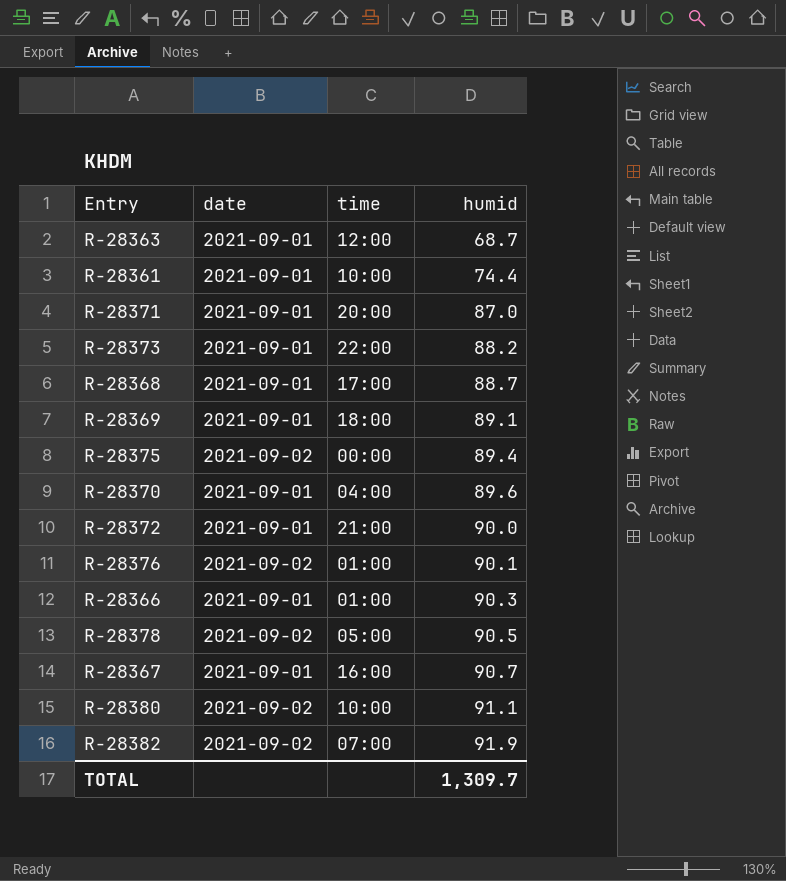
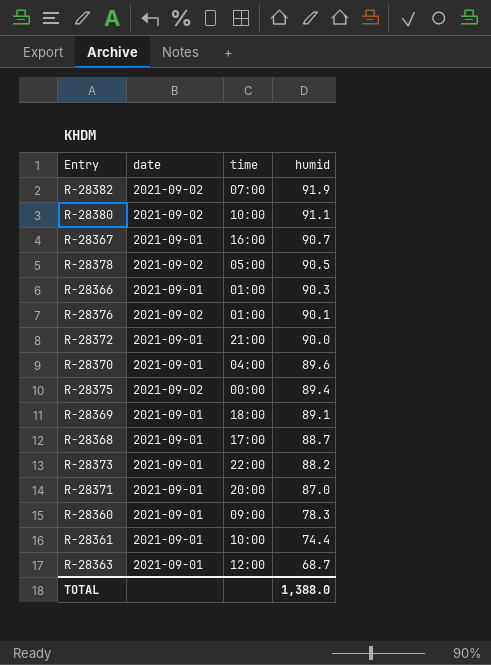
row order: humid ascending -> humid descending
row R-28360: none -> 2021-09-01 | 09:00 | 78.3
TOTAL | humid: 1,309.7 -> 1,388.0

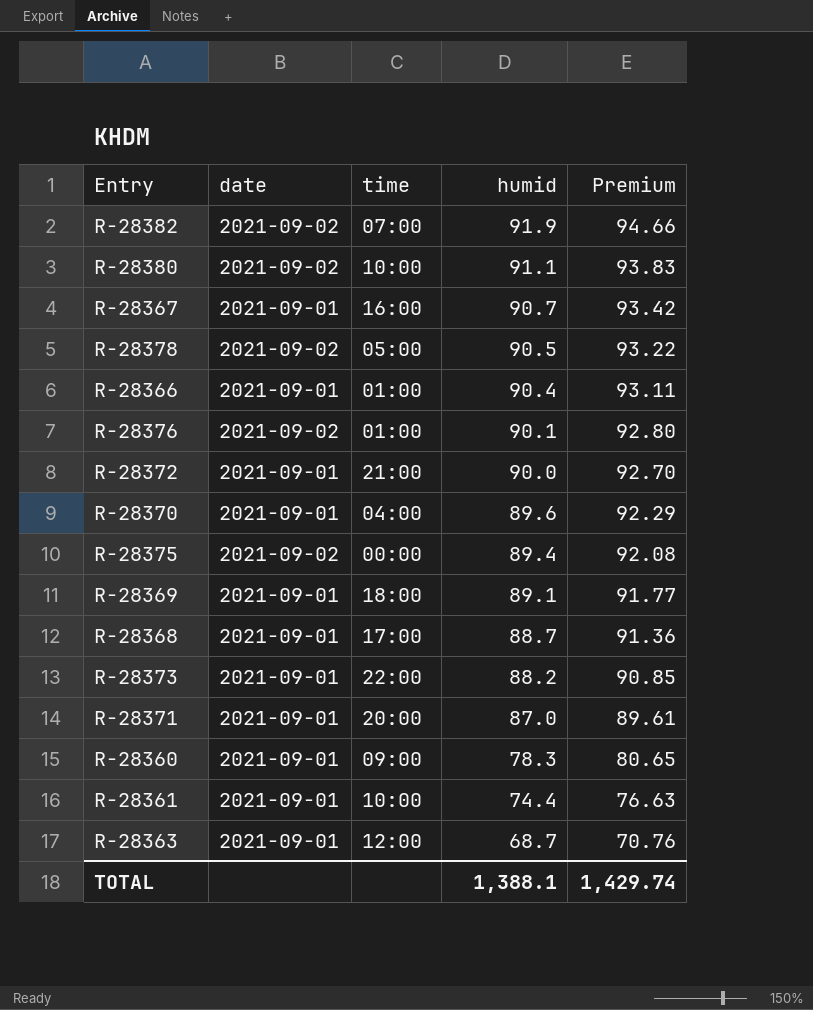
column Premium | formula: none -> [humid] * 1.03
R-28366 | humid: 90.3 -> 90.4
TOTAL | humid: 1,388.0 -> 1,388.1

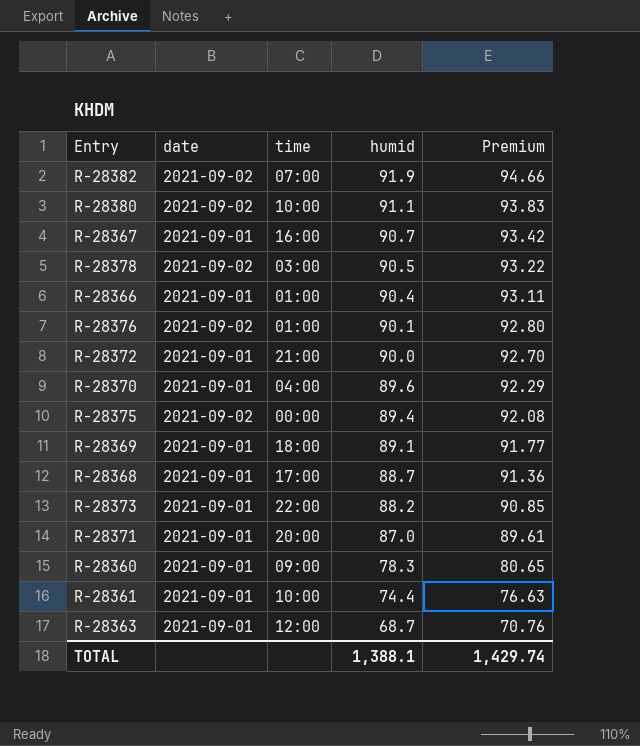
R-28378 | time: 05:00 -> 03:00

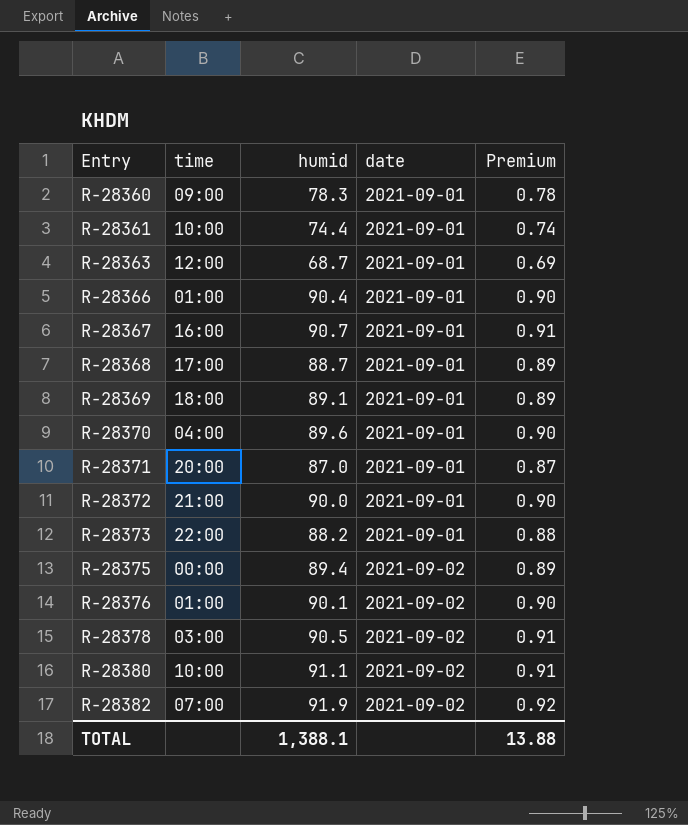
row order: humid descending -> Entry ascending
column date | position: 2 -> 4
column Premium | formula: [humid] * 1.03 -> [humid] * 0.01
TOTAL | Premium: 1,429.74 -> 13.88

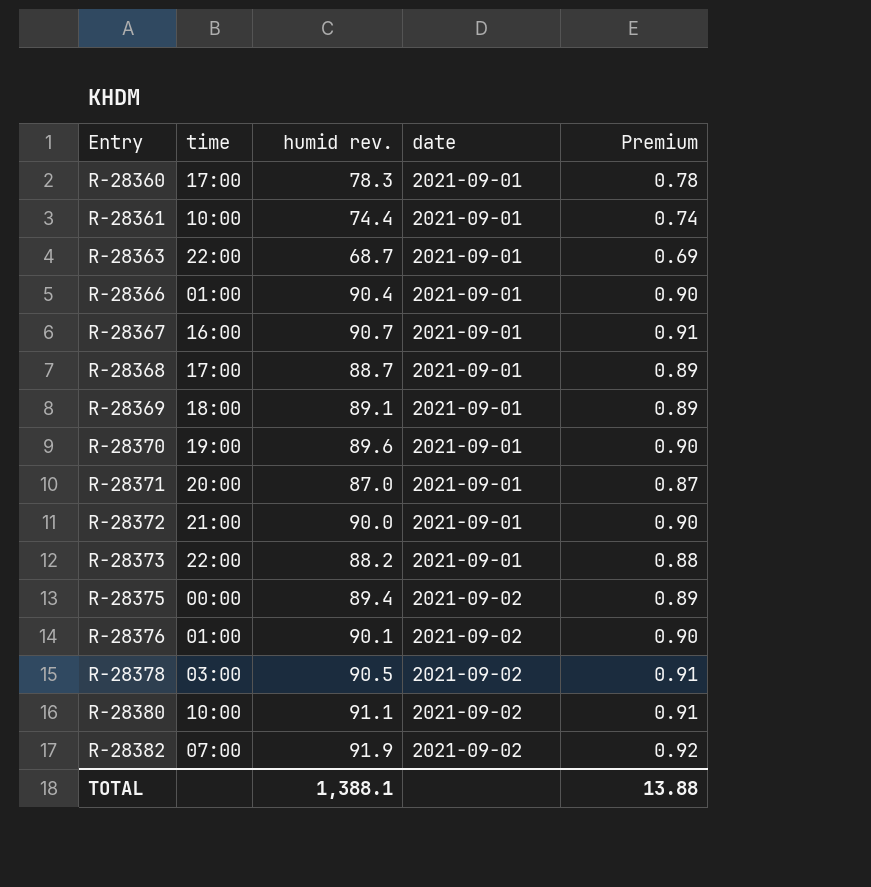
column name: humid -> humid rev.
R-28360 | time: 09:00 -> 17:00
R-28363 | time: 12:00 -> 22:00
R-28370 | time: 04:00 -> 19:00

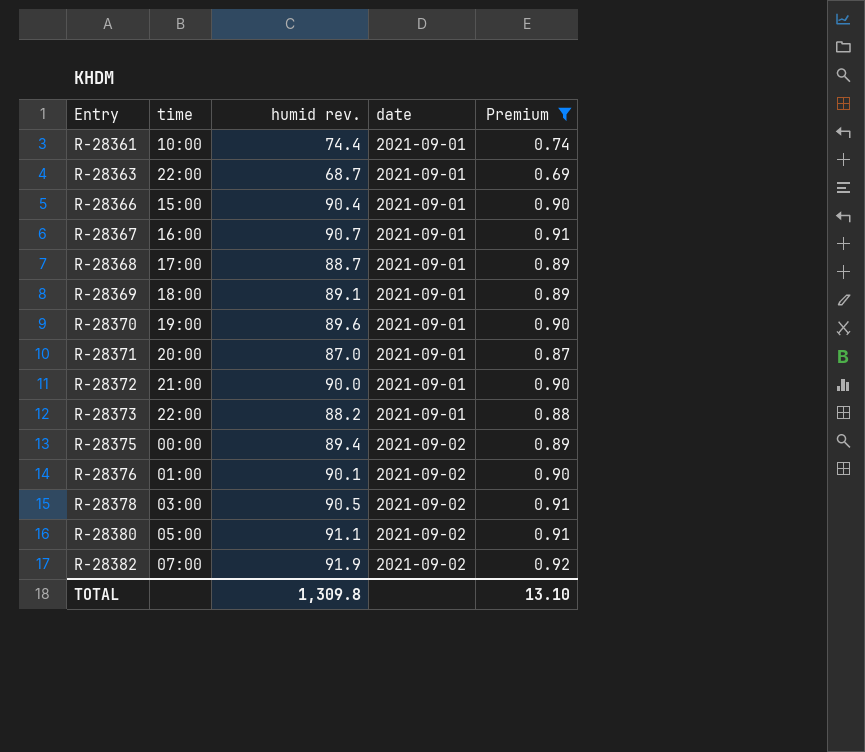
filter: none -> Premium != 0.78
R-28366 | time: 01:00 -> 15:00
R-28380 | time: 10:00 -> 05:00
TOTAL | humid rev.: 1,388.1 -> 1,309.8
TOTAL | Premium: 13.88 -> 13.10

